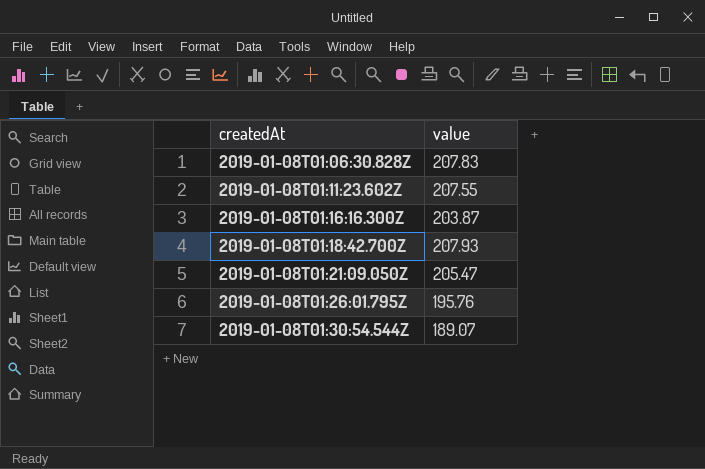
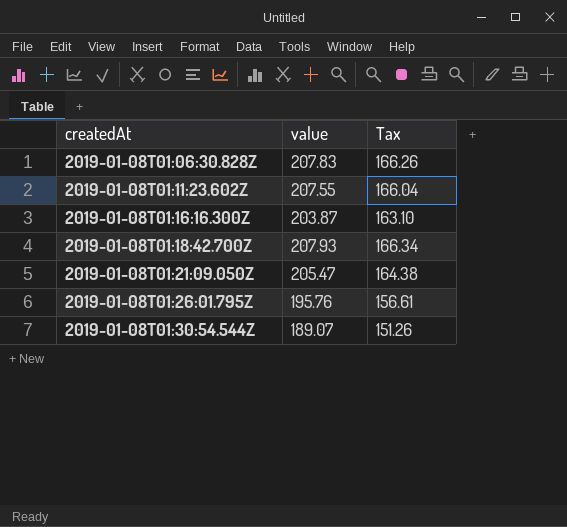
column Tax | formula: none -> [value] * 0.8

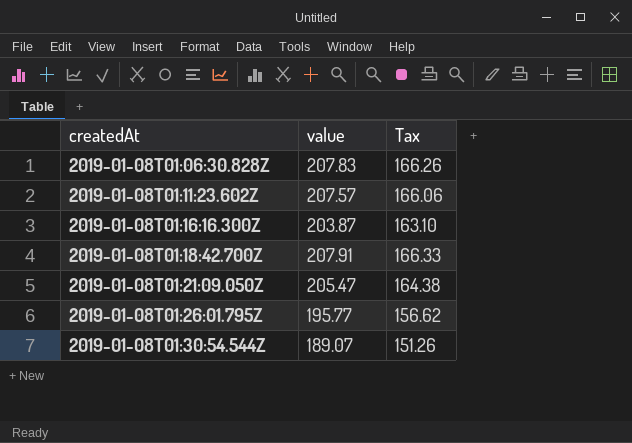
2019-01-08T01:11:23.602Z | value: 207.55 -> 207.57
2019-01-08T01:11:23.602Z | Tax: 166.04 -> 166.06
2019-01-08T01:18:42.700Z | value: 207.93 -> 207.91
2019-01-08T01:18:42.700Z | Tax: 166.34 -> 166.33
2019-01-08T01:26:01.795Z | value: 195.76 -> 195.77
2019-01-08T01:26:01.795Z | Tax: 156.61 -> 156.62

